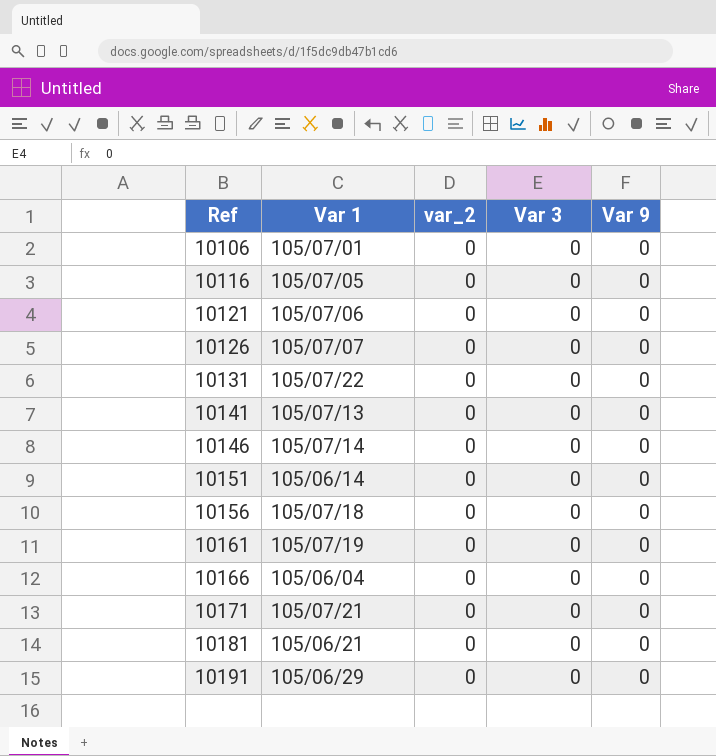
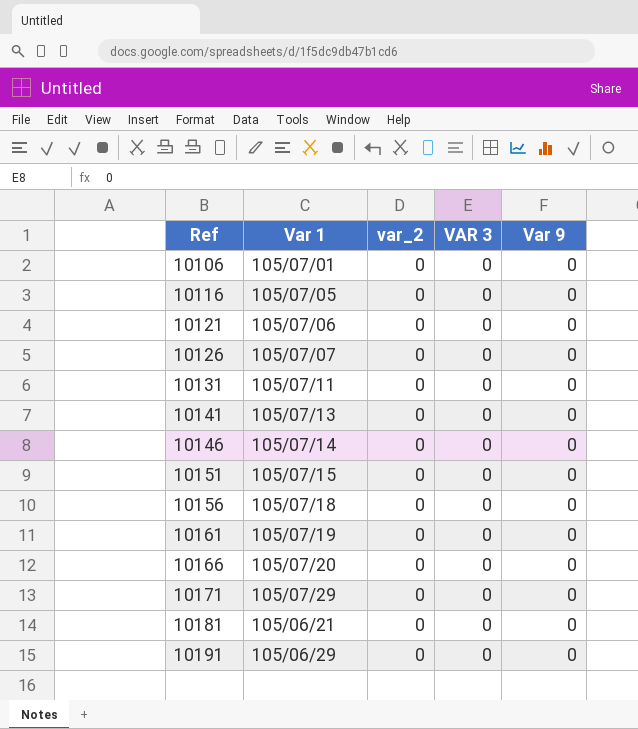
column name: Var 3 -> VAR 3
10131 | Var 1: 105/07/22 -> 105/07/11
10151 | Var 1: 105/06/14 -> 105/07/15
10166 | Var 1: 105/06/04 -> 105/07/20
10171 | Var 1: 105/07/21 -> 105/07/29

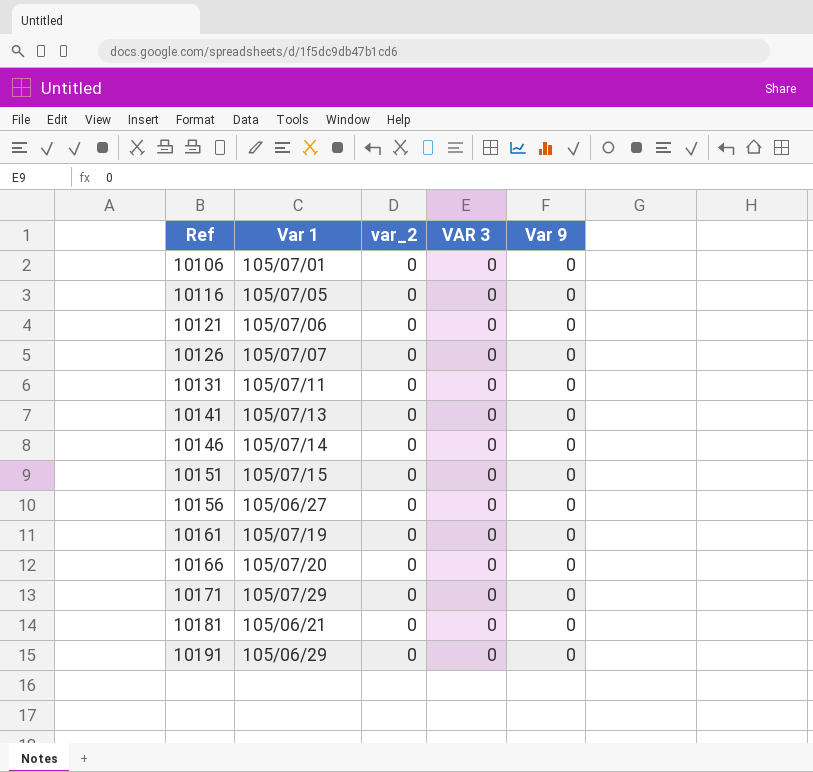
10156 | Var 1: 105/07/18 -> 105/06/27

